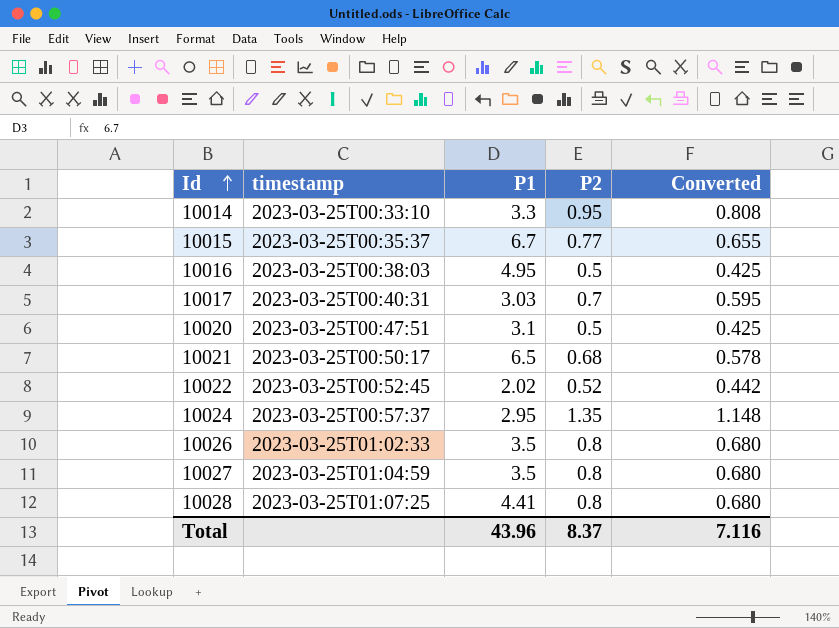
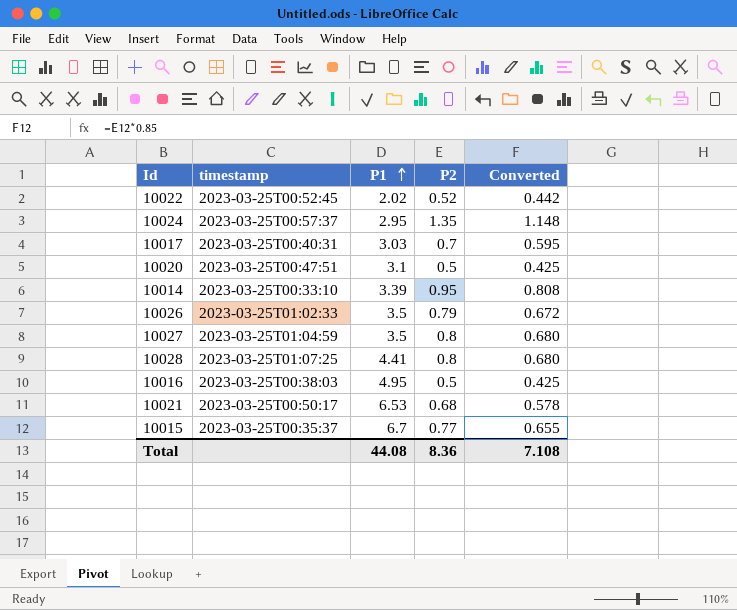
row order: Id ascending -> P1 ascending
10014 | P1: 3.3 -> 3.39
10026 | P2: 0.8 -> 0.79
10026 | Converted: 0.680 -> 0.672
10021 | P1: 6.5 -> 6.53
Total | P1: 43.96 -> 44.08
Total | P2: 8.37 -> 8.36
Total | Converted: 7.116 -> 7.108

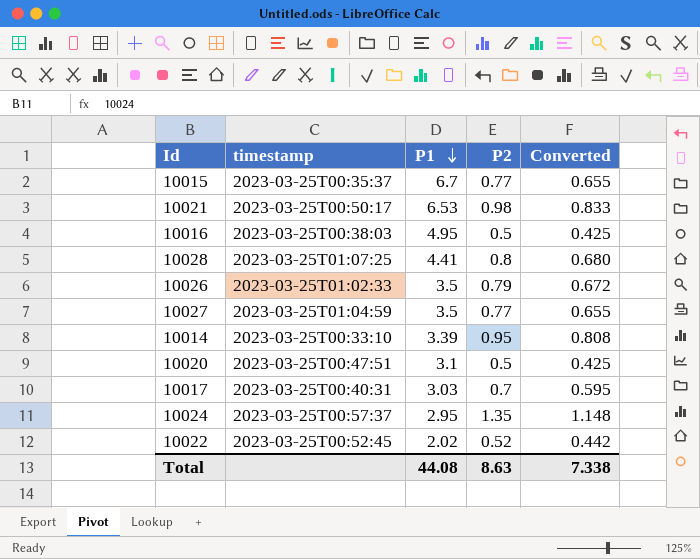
row order: P1 ascending -> P1 descending
10021 | P2: 0.68 -> 0.98
10021 | Converted: 0.578 -> 0.833
10027 | P2: 0.8 -> 0.77
10027 | Converted: 0.680 -> 0.655
Total | P2: 8.36 -> 8.63
Total | Converted: 7.108 -> 7.338

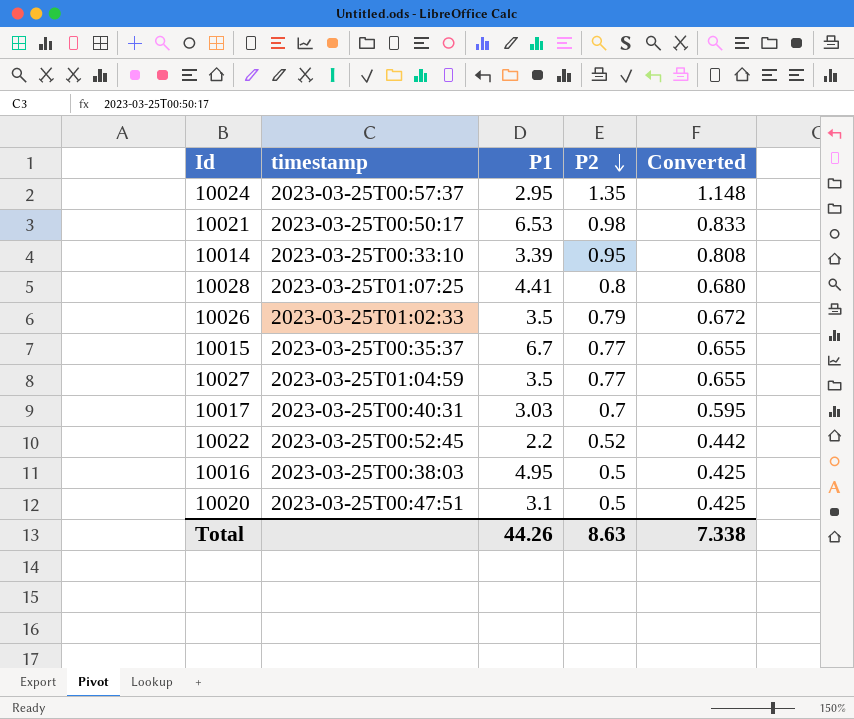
row order: P1 descending -> P2 descending
10022 | P1: 2.02 -> 2.2
Total | P1: 44.08 -> 44.26

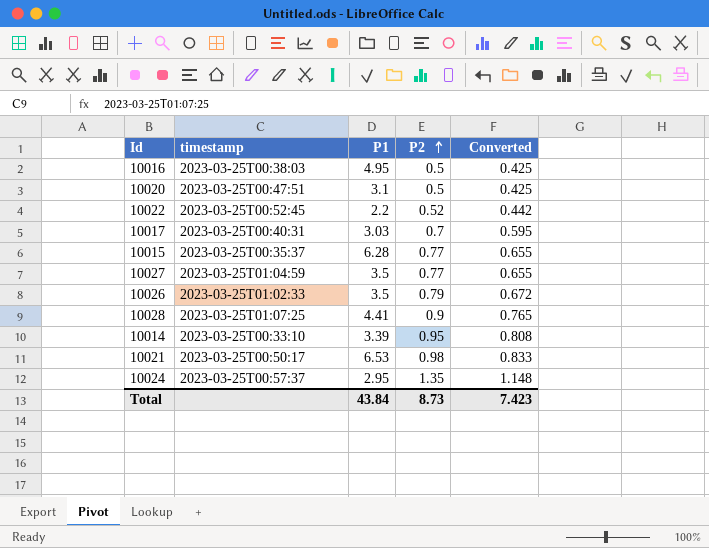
row order: P2 descending -> P2 ascending
10015 | P1: 6.7 -> 6.28
10028 | P2: 0.8 -> 0.9
10028 | Converted: 0.680 -> 0.765
Total | P1: 44.26 -> 43.84
Total | P2: 8.63 -> 8.73
Total | Converted: 7.338 -> 7.423

